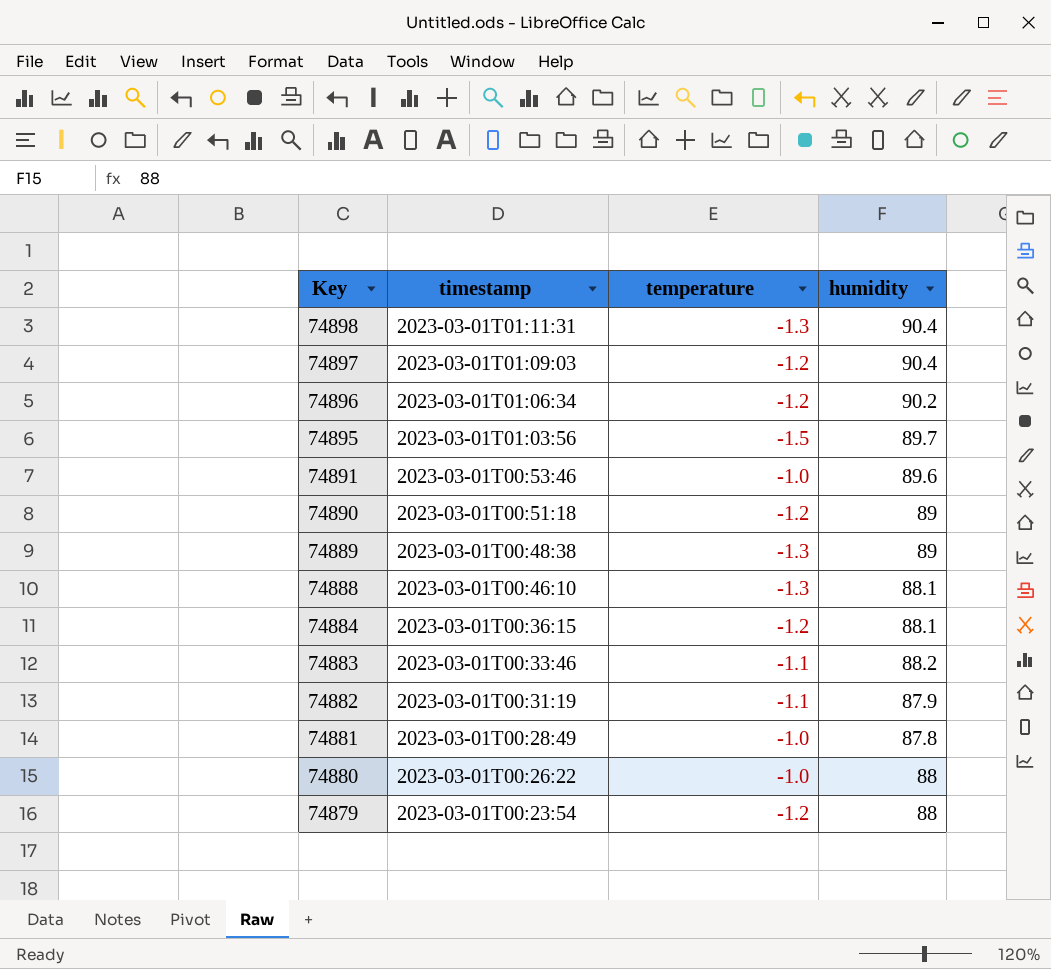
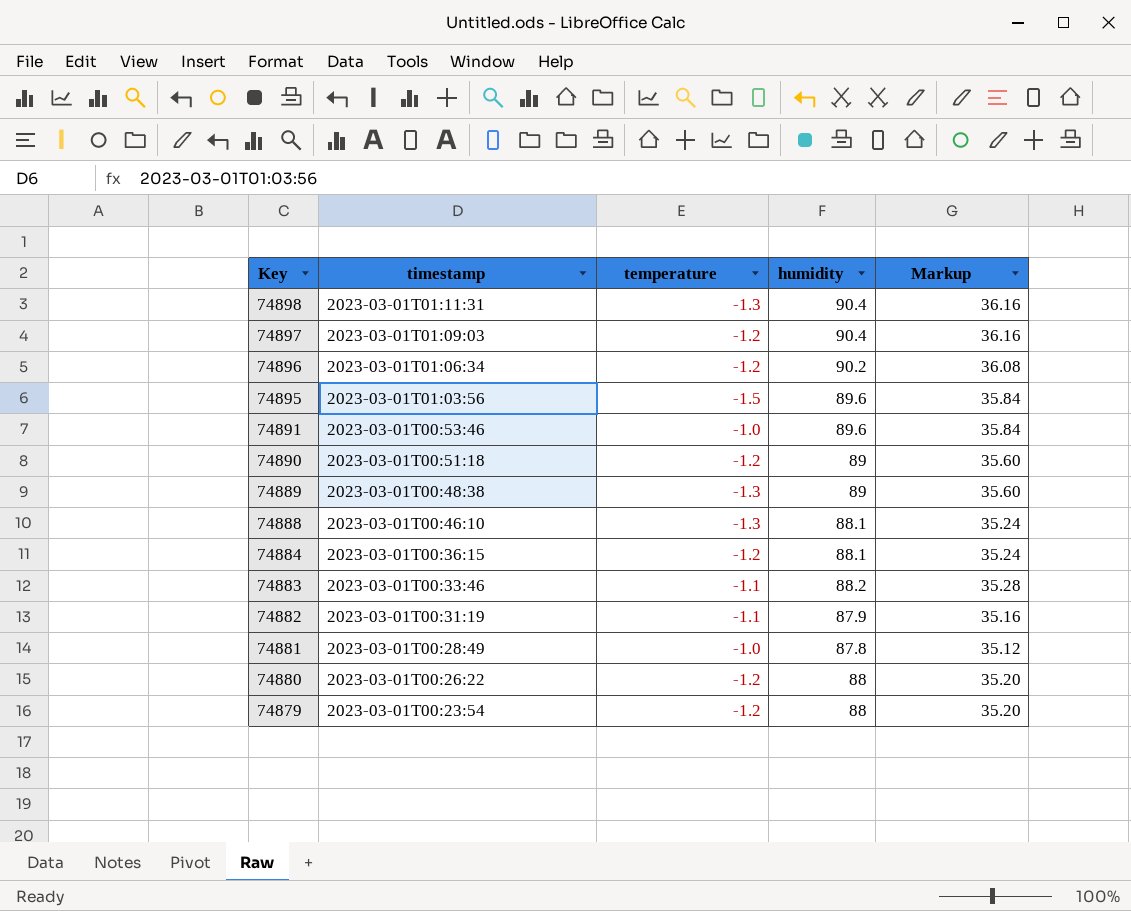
column Markup | formula: none -> [humidity] * 0.4
74895 | humidity: 89.7 -> 89.6
74880 | temperature: -1.0 -> -1.2

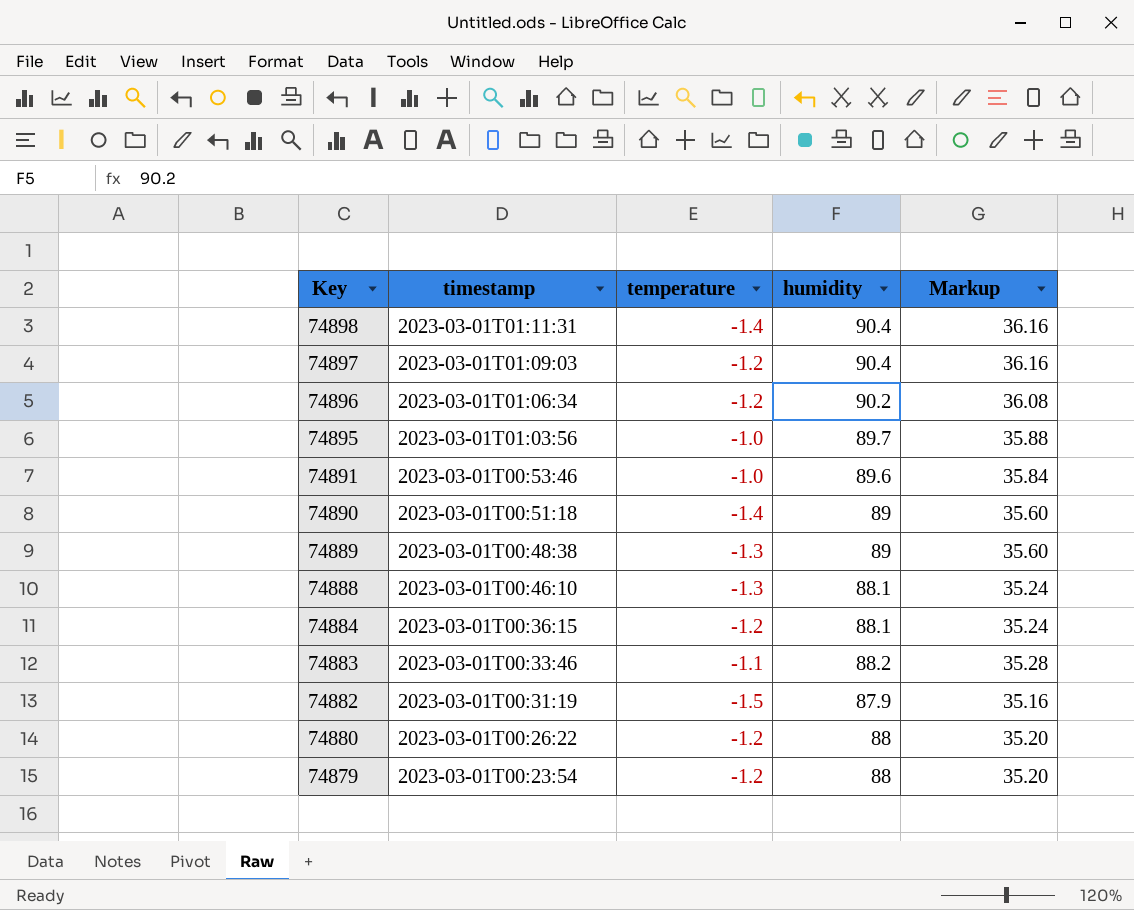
row 74881: 2023-03-01T00:28:49 | -1.0 | 87.8 | 35.12 -> none
74898 | temperature: -1.3 -> -1.4
74895 | temperature: -1.5 -> -1.0
74895 | humidity: 89.6 -> 89.7
74895 | Markup: 35.84 -> 35.88
74890 | temperature: -1.2 -> -1.4
74882 | temperature: -1.1 -> -1.5

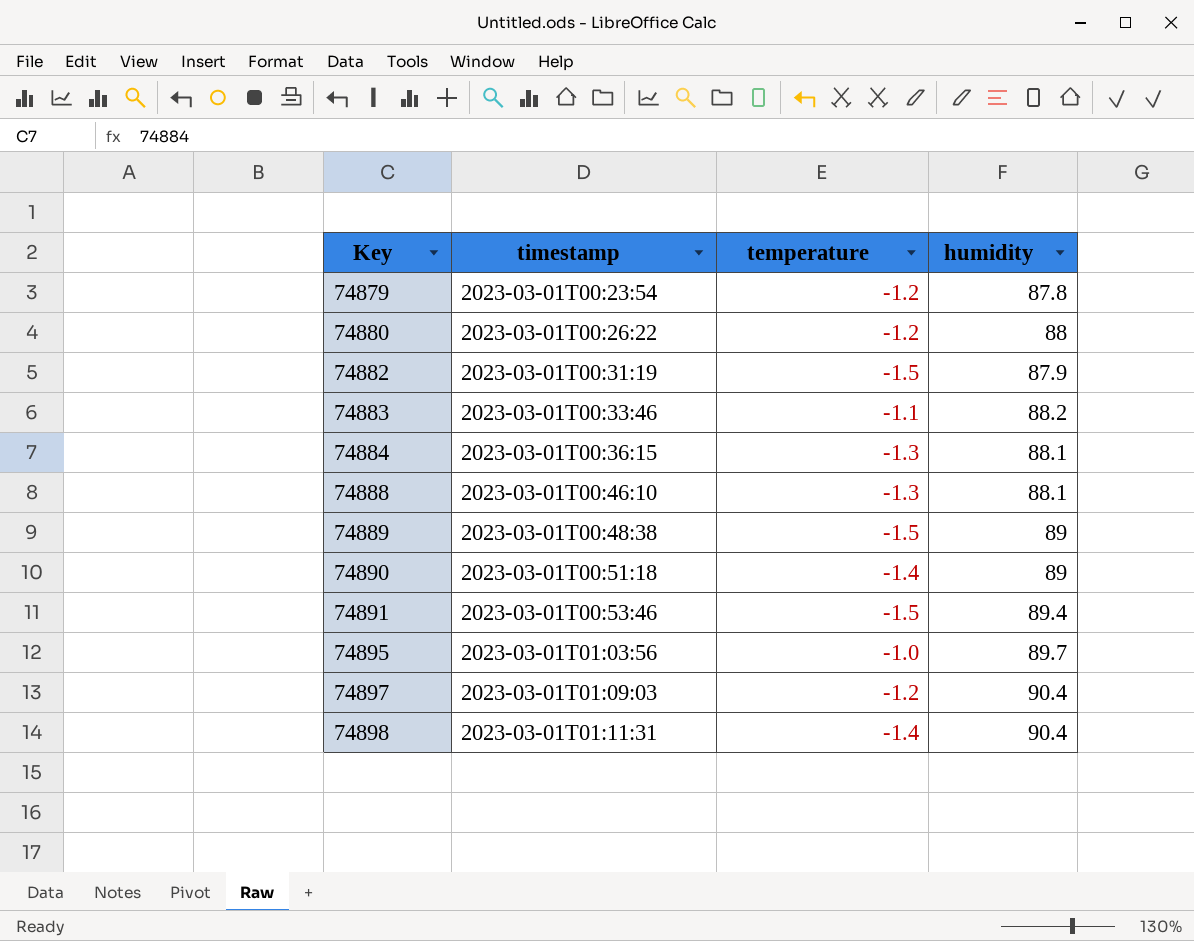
row order: Key descending -> Key ascending
column Markup | formula: [humidity] * 0.4 -> none
row 74896: 2023-03-01T01:06:34 | -1.2 | 90.2 | 36.08 -> none
74879 | humidity: 88 -> 87.8
74884 | temperature: -1.2 -> -1.3
74889 | temperature: -1.3 -> -1.5
74891 | temperature: -1.0 -> -1.5
74891 | humidity: 89.6 -> 89.4

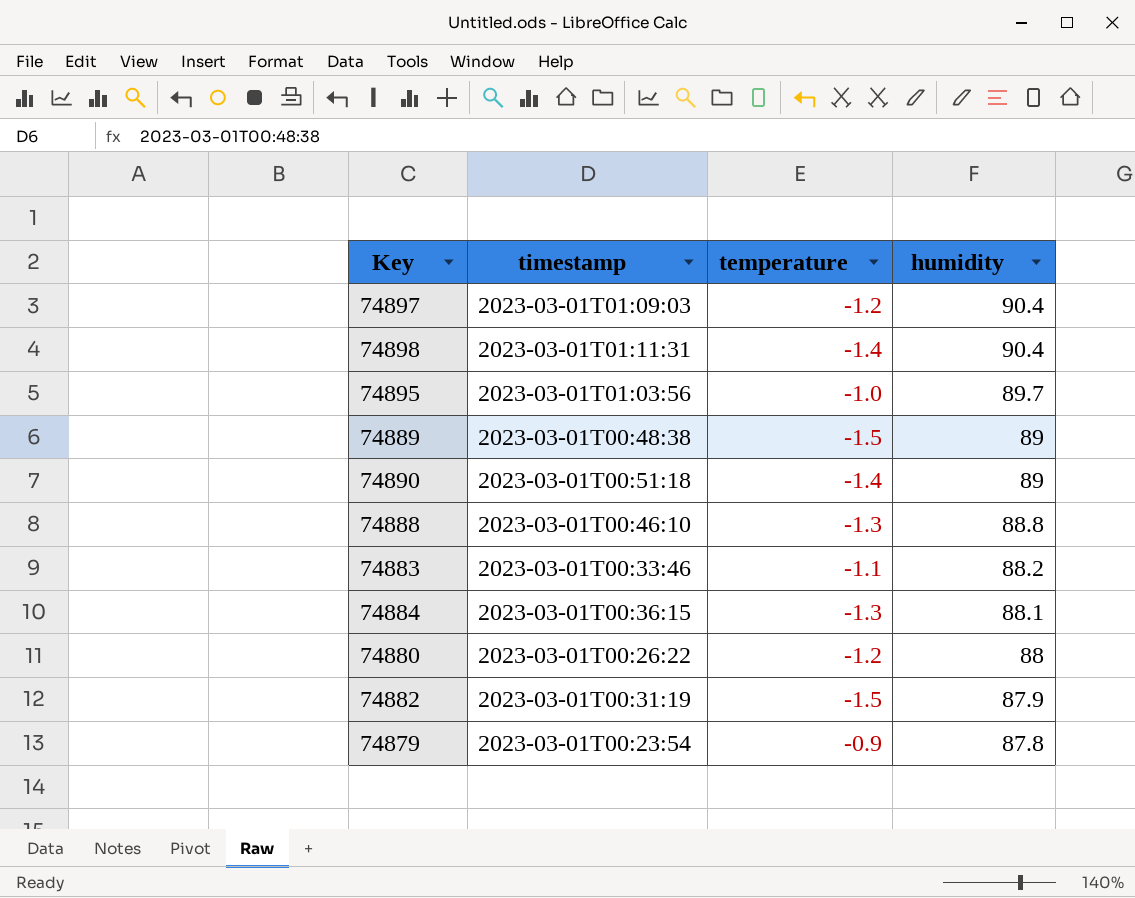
row order: Key ascending -> humidity descending
row 74891: 2023-03-01T00:53:46 | -1.5 | 89.4 -> none
74888 | humidity: 88.1 -> 88.8
74879 | temperature: -1.2 -> -0.9

